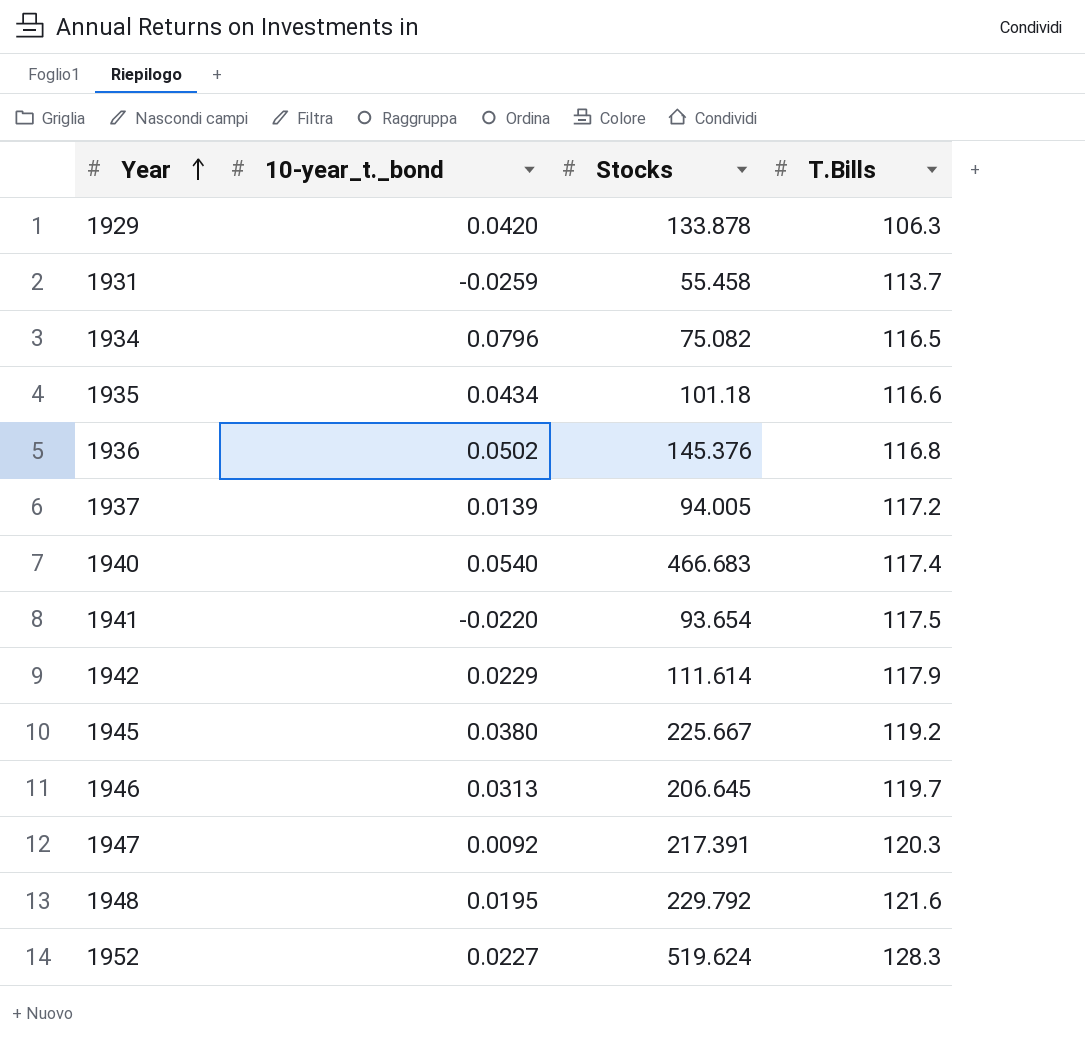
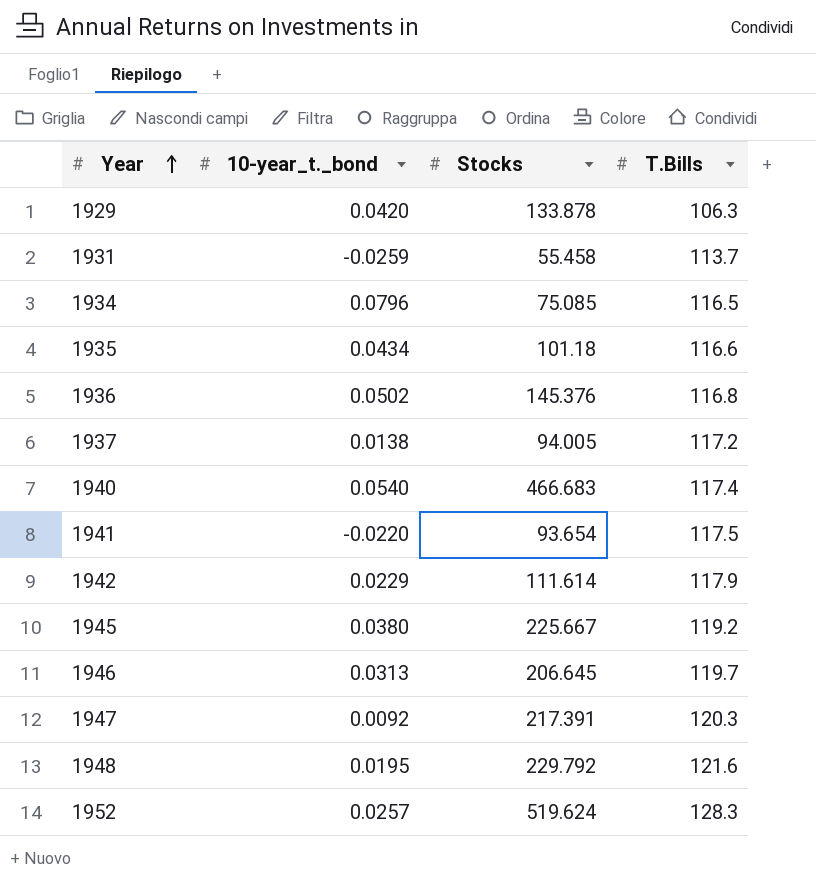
1934 | Stocks: 75.082 -> 75.085
1937 | 10-year_t._bond: 0.0139 -> 0.0138
1952 | 10-year_t._bond: 0.0227 -> 0.0257

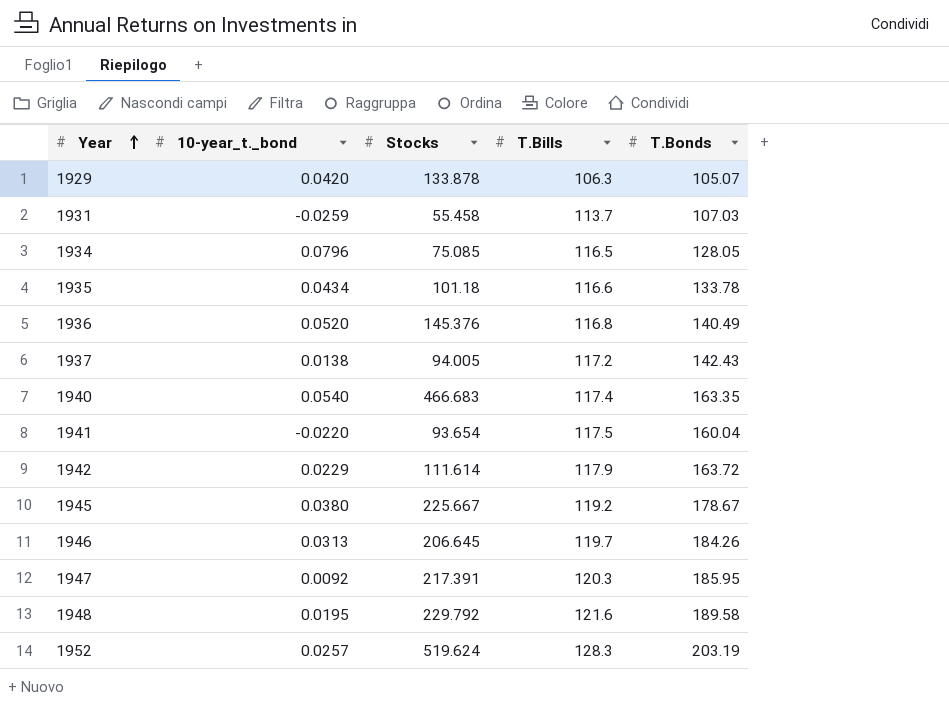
column T.Bonds | position: none -> 5
1936 | 10-year_t._bond: 0.0502 -> 0.0520

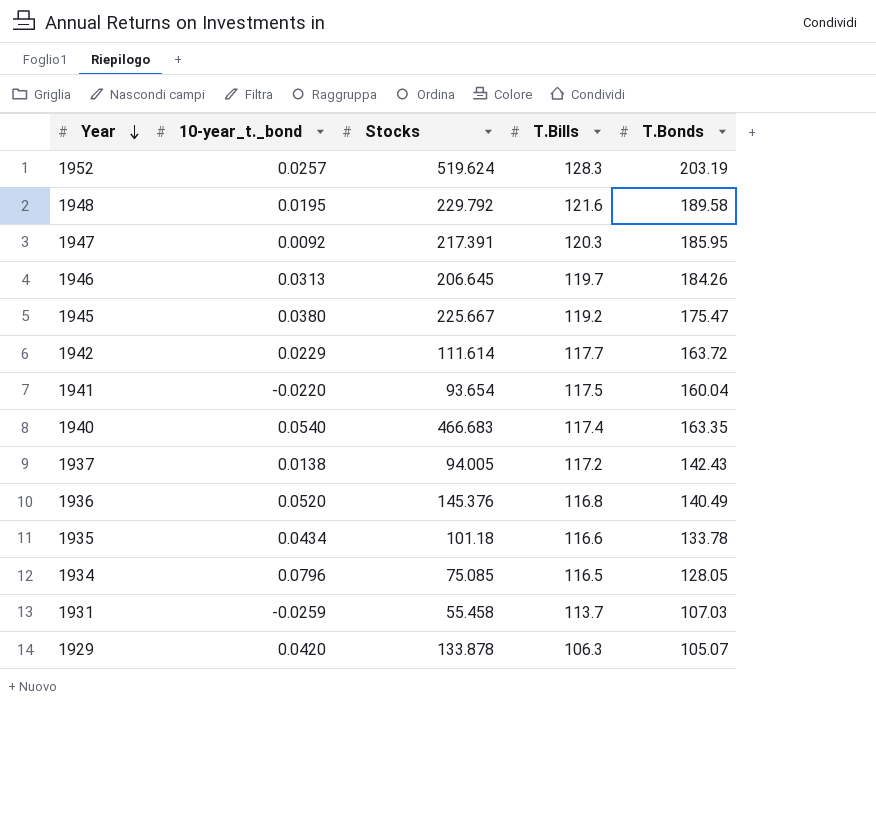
row order: Year ascending -> Year descending
1945 | T.Bonds: 178.67 -> 175.47
1942 | T.Bills: 117.9 -> 117.7

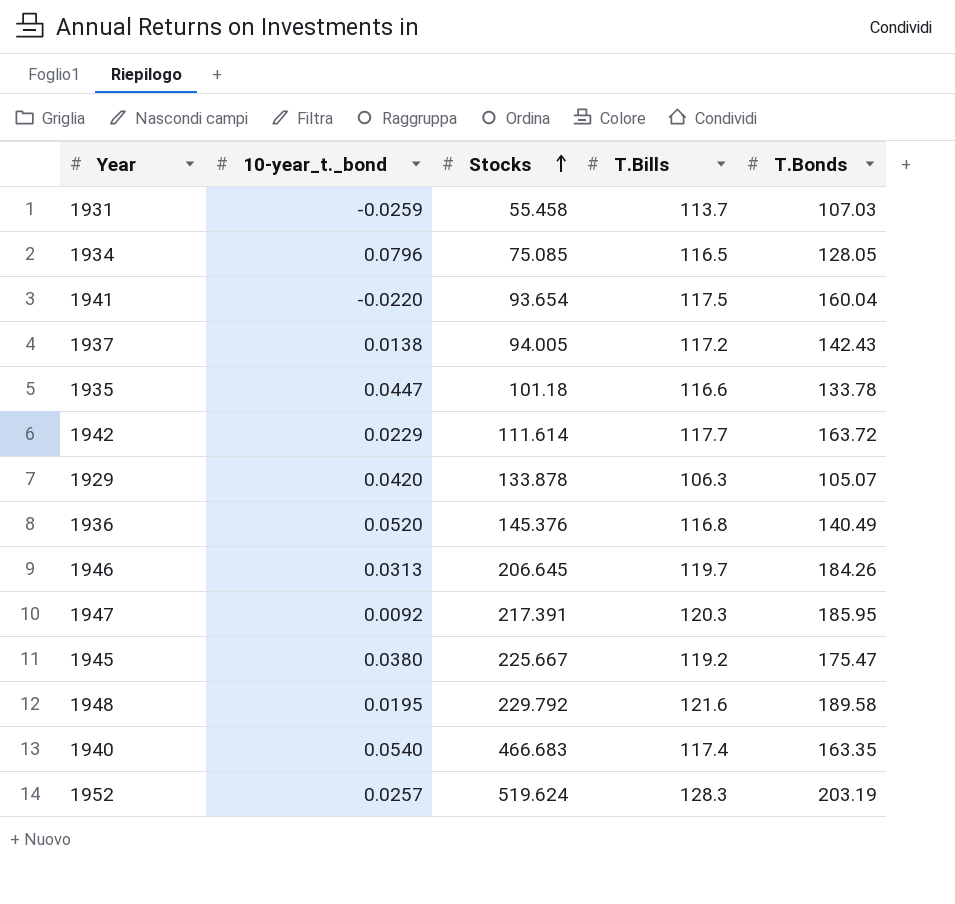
row order: Year descending -> Stocks ascending
1935 | 10-year_t._bond: 0.0434 -> 0.0447

